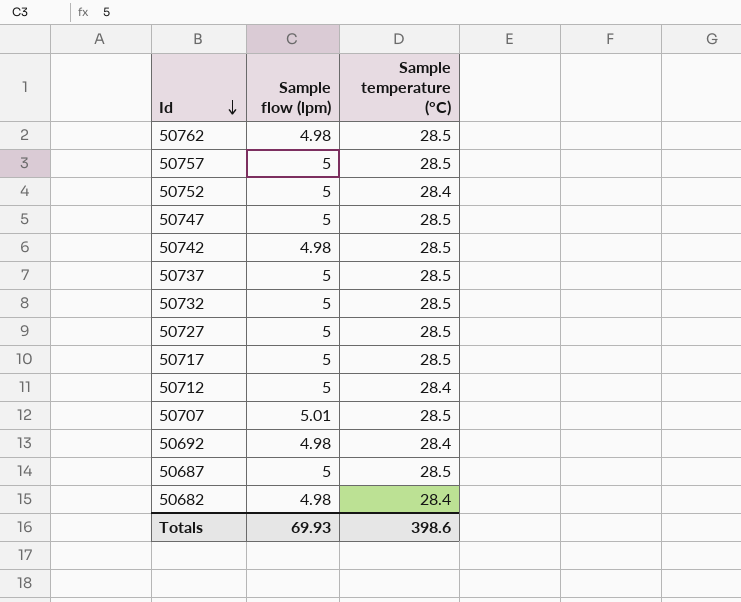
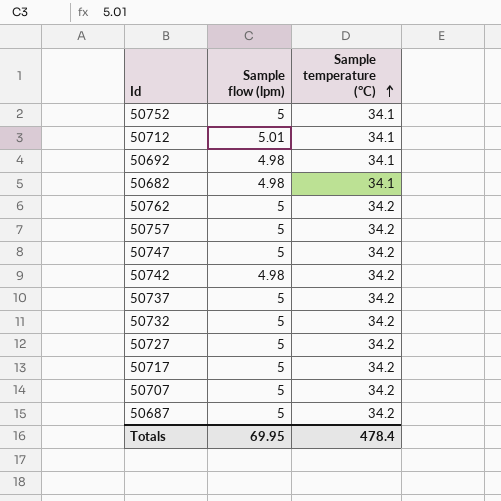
row order: Id descending -> Sample temperature (°C) ascending
50752 | Sample temperature (°C): 28.4 -> 34.1
50712 | Sample flow (lpm): 5 -> 5.01
50712 | Sample temperature (°C): 28.4 -> 34.1
50692 | Sample temperature (°C): 28.4 -> 34.1
50682 | Sample temperature (°C): 28.4 -> 34.1
50762 | Sample flow (lpm): 4.98 -> 5
50762 | Sample temperature (°C): 28.5 -> 34.2
50757 | Sample temperature (°C): 28.5 -> 34.2
50747 | Sample temperature (°C): 28.5 -> 34.2
50742 | Sample temperature (°C): 28.5 -> 34.2
50737 | Sample temperature (°C): 28.5 -> 34.2
50732 | Sample temperature (°C): 28.5 -> 34.2
50727 | Sample temperature (°C): 28.5 -> 34.2
50717 | Sample temperature (°C): 28.5 -> 34.2
50707 | Sample flow (lpm): 5.01 -> 5
50707 | Sample temperature (°C): 28.5 -> 34.2
50687 | Sample temperature (°C): 28.5 -> 34.2
Totals | Sample flow (lpm): 69.93 -> 69.95
Totals | Sample temperature (°C): 398.6 -> 478.4

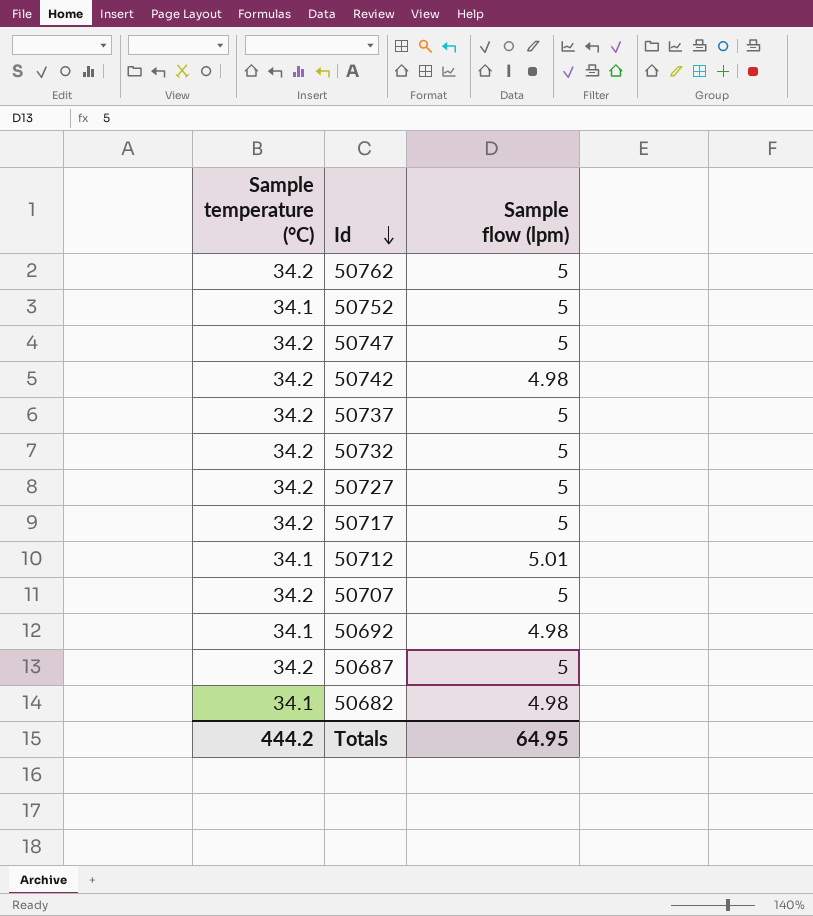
row order: Sample temperature (°C) ascending -> Id descending
column Sample temperature (°C) | position: 3 -> 1
row 50757: 5 | 34.2 -> none
Totals | Sample temperature (°C): 478.4 -> 444.2
Totals | Sample flow (lpm): 69.95 -> 64.95

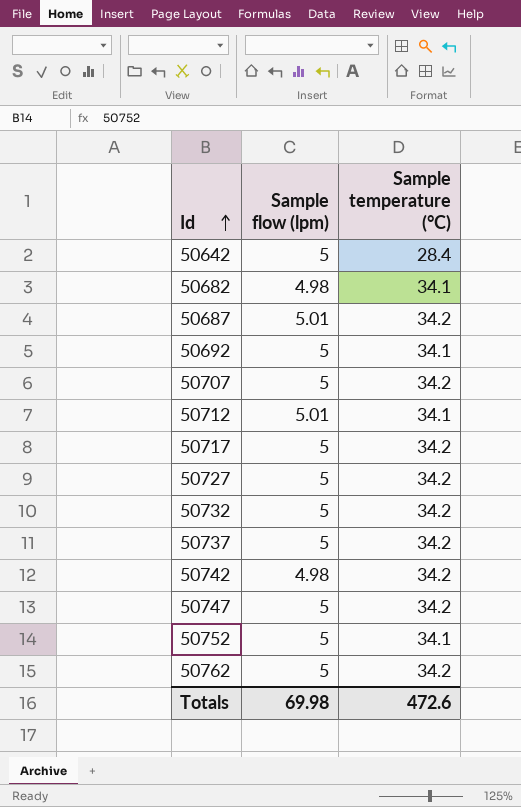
row order: Id descending -> Id ascending
column Sample temperature (°C) | position: 1 -> 3
row 50642: none -> 5 | 28.4
50687 | Sample flow (lpm): 5 -> 5.01
50692 | Sample flow (lpm): 4.98 -> 5
Totals | Sample flow (lpm): 64.95 -> 69.98
Totals | Sample temperature (°C): 444.2 -> 472.6

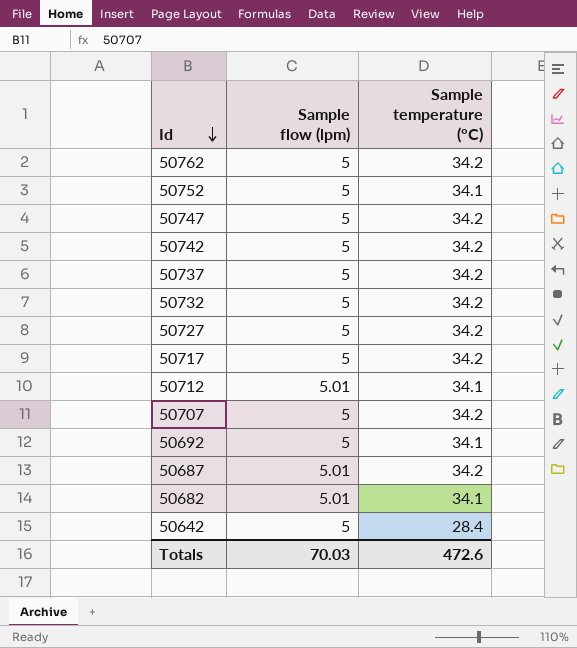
row order: Id ascending -> Id descending
50742 | Sample flow (lpm): 4.98 -> 5
50682 | Sample flow (lpm): 4.98 -> 5.01
Totals | Sample flow (lpm): 69.98 -> 70.03

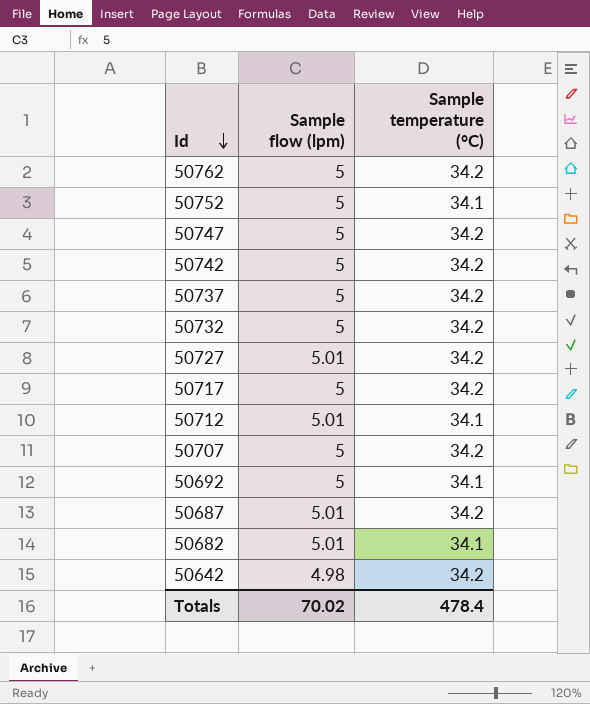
50727 | Sample flow (lpm): 5 -> 5.01
50642 | Sample flow (lpm): 5 -> 4.98
50642 | Sample temperature (°C): 28.4 -> 34.2
Totals | Sample flow (lpm): 70.03 -> 70.02
Totals | Sample temperature (°C): 472.6 -> 478.4

